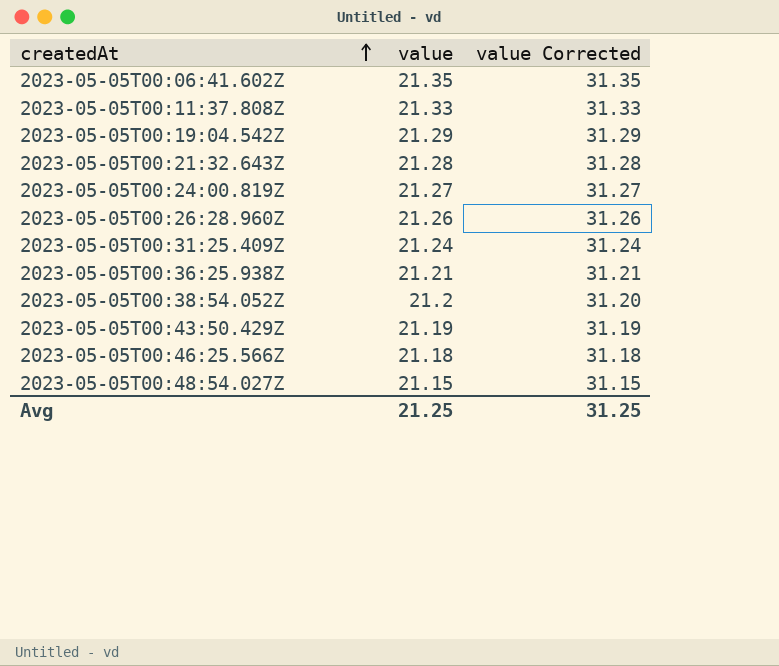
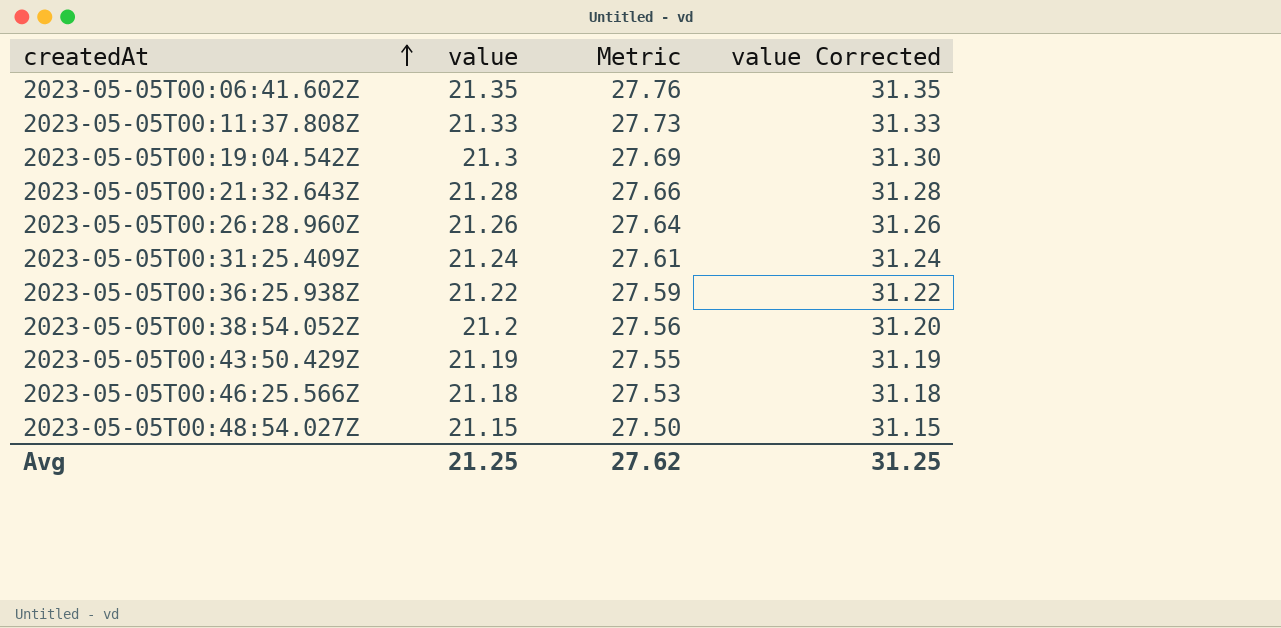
column Metric | formula: none -> [value] * 1.3
row 2023-05-05T00:24:00.819Z: 21.27 | 31.27 -> none
2023-05-05T00:19:04.542Z | value: 21.29 -> 21.3
2023-05-05T00:19:04.542Z | value Corrected: 31.29 -> 31.30
2023-05-05T00:36:25.938Z | value: 21.21 -> 21.22
2023-05-05T00:36:25.938Z | value Corrected: 31.21 -> 31.22

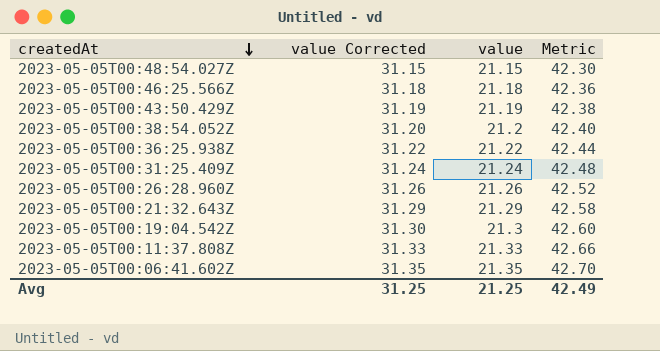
row order: createdAt ascending -> createdAt descending
column value Corrected | position: 4 -> 2
column Metric | formula: [value] * 1.3 -> [value] * 2
2023-05-05T00:21:32.643Z | value Corrected: 31.28 -> 31.29
2023-05-05T00:21:32.643Z | value: 21.28 -> 21.29
Avg | Metric: 27.62 -> 42.49

